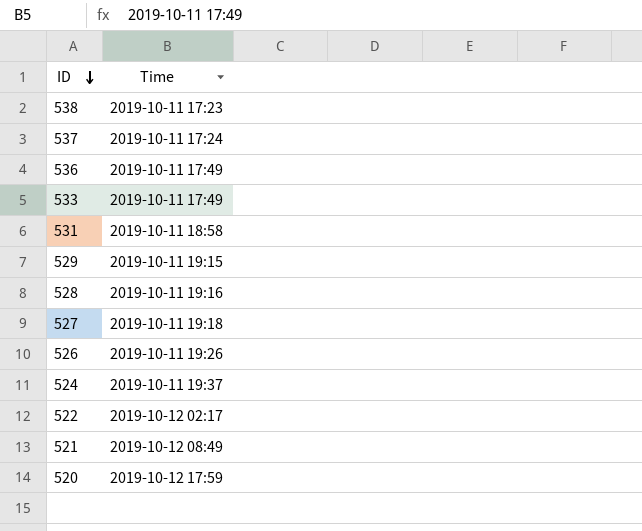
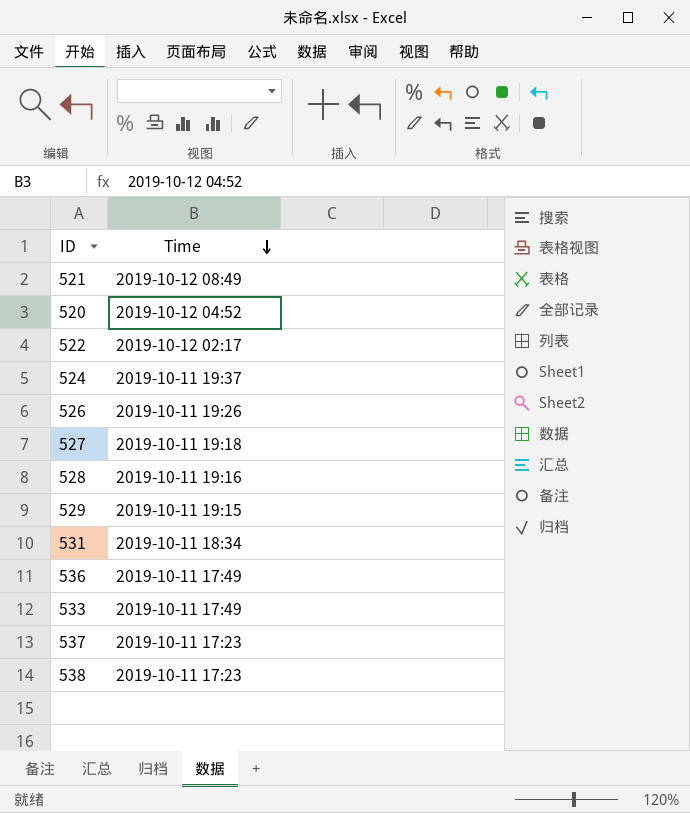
row order: ID descending -> Time descending
520 | Time: 2019-10-12 17:59 -> 2019-10-12 04:52
531 | Time: 2019-10-11 18:58 -> 2019-10-11 18:34
537 | Time: 2019-10-11 17:24 -> 2019-10-11 17:23

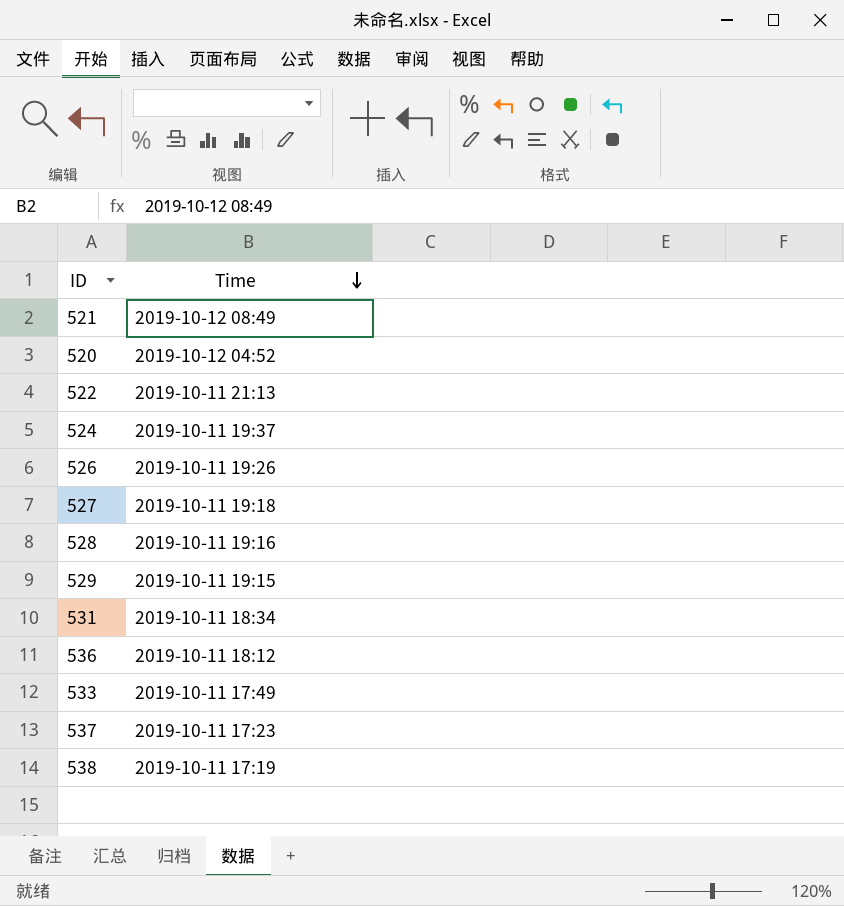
522 | Time: 2019-10-12 02:17 -> 2019-10-11 21:13
536 | Time: 2019-10-11 17:49 -> 2019-10-11 18:12
538 | Time: 2019-10-11 17:23 -> 2019-10-11 17:19

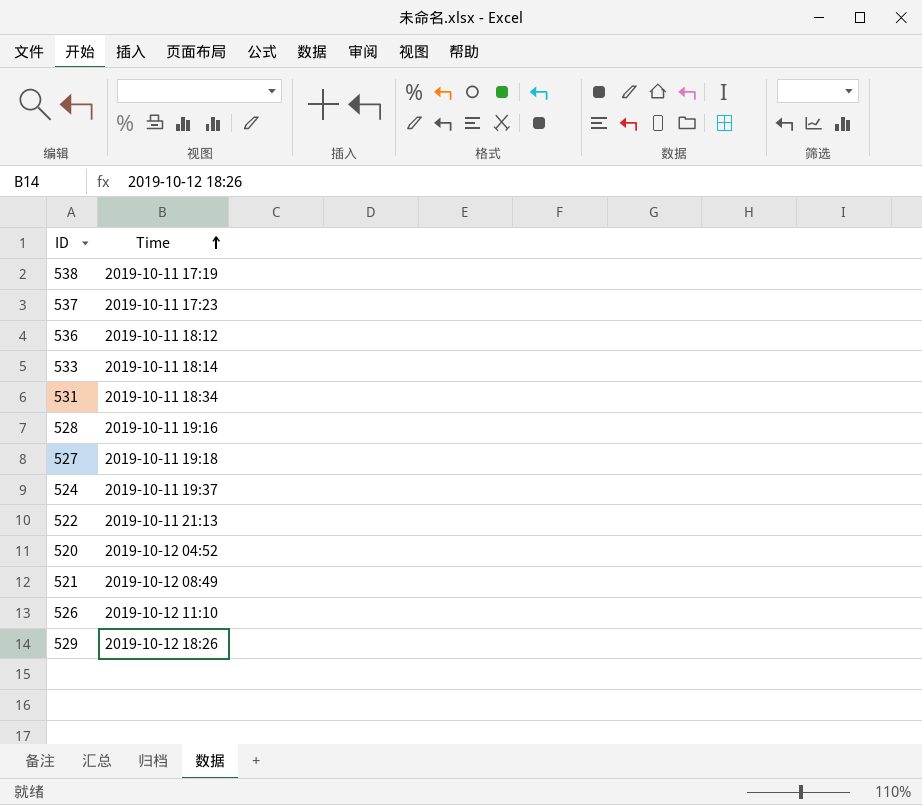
row order: Time descending -> Time ascending
533 | Time: 2019-10-11 17:49 -> 2019-10-11 18:14
526 | Time: 2019-10-11 19:26 -> 2019-10-12 11:10
529 | Time: 2019-10-11 19:15 -> 2019-10-12 18:26

